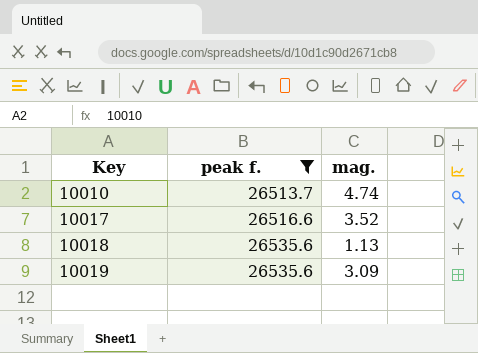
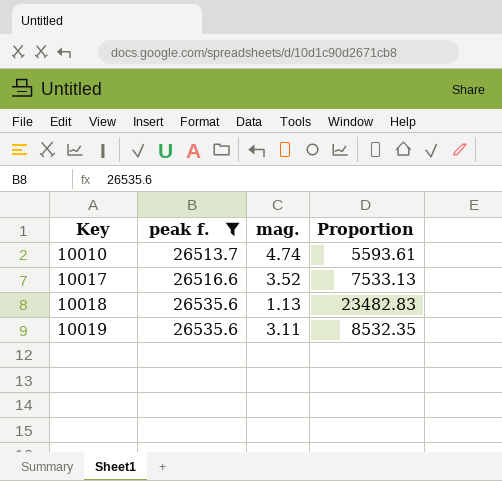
column Proportion | formula: none -> [peak f.] / [mag.]
10019 | mag.: 3.09 -> 3.11

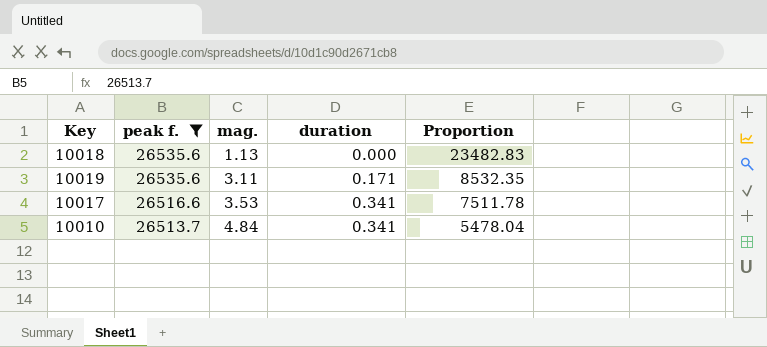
row order: Key ascending -> peak f. descending
column duration | position: none -> 4
10017 | mag.: 3.52 -> 3.53
10017 | Proportion: 7533.13 -> 7511.78
10010 | mag.: 4.74 -> 4.84
10010 | Proportion: 5593.61 -> 5478.04

